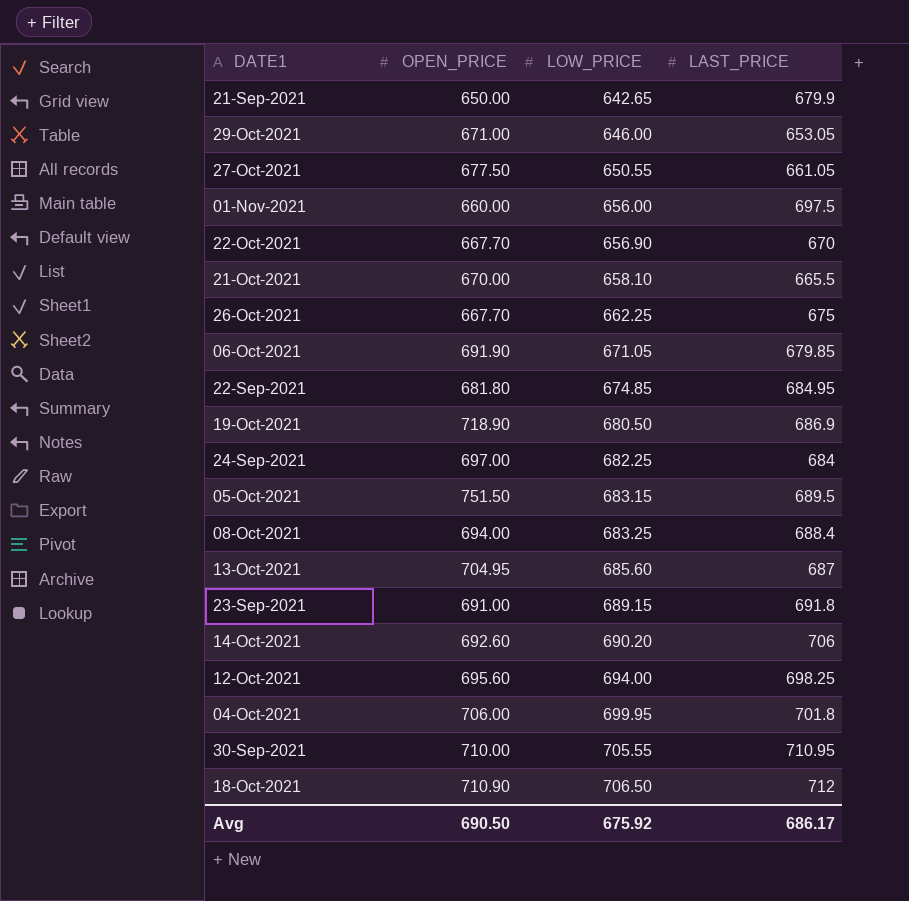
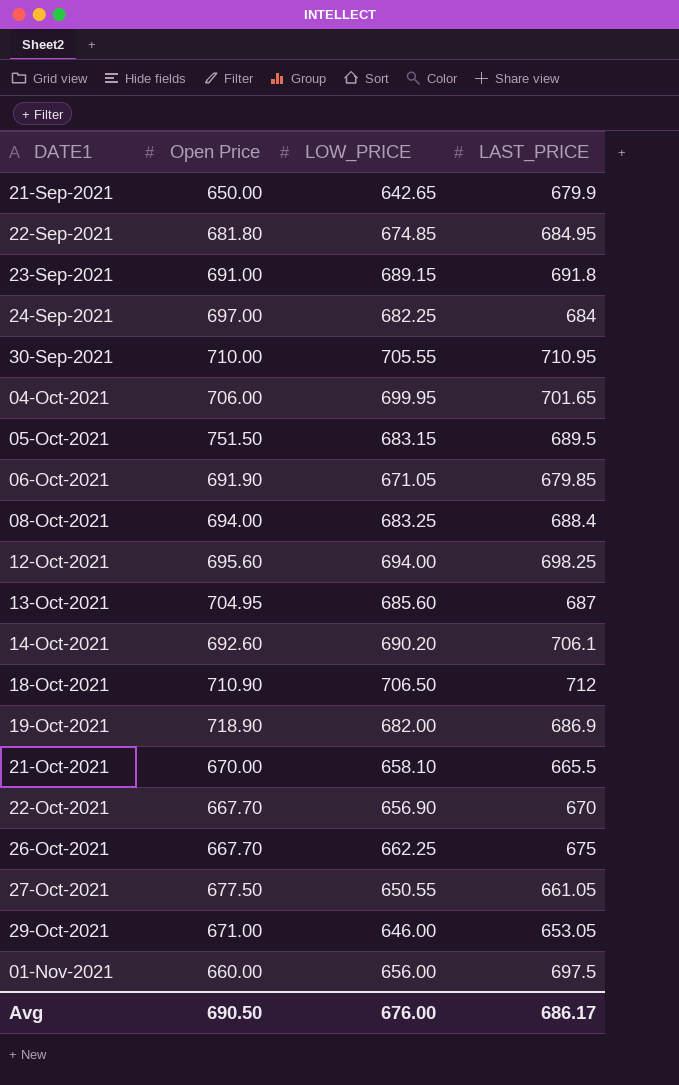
row order: LOW_PRICE ascending -> DATE1 ascending
column name: OPEN_PRICE -> Open Price
04-Oct-2021 | LAST_PRICE: 701.8 -> 701.65
14-Oct-2021 | LAST_PRICE: 706 -> 706.1
19-Oct-2021 | LOW_PRICE: 680.50 -> 682.00
Avg | LOW_PRICE: 675.92 -> 676.00

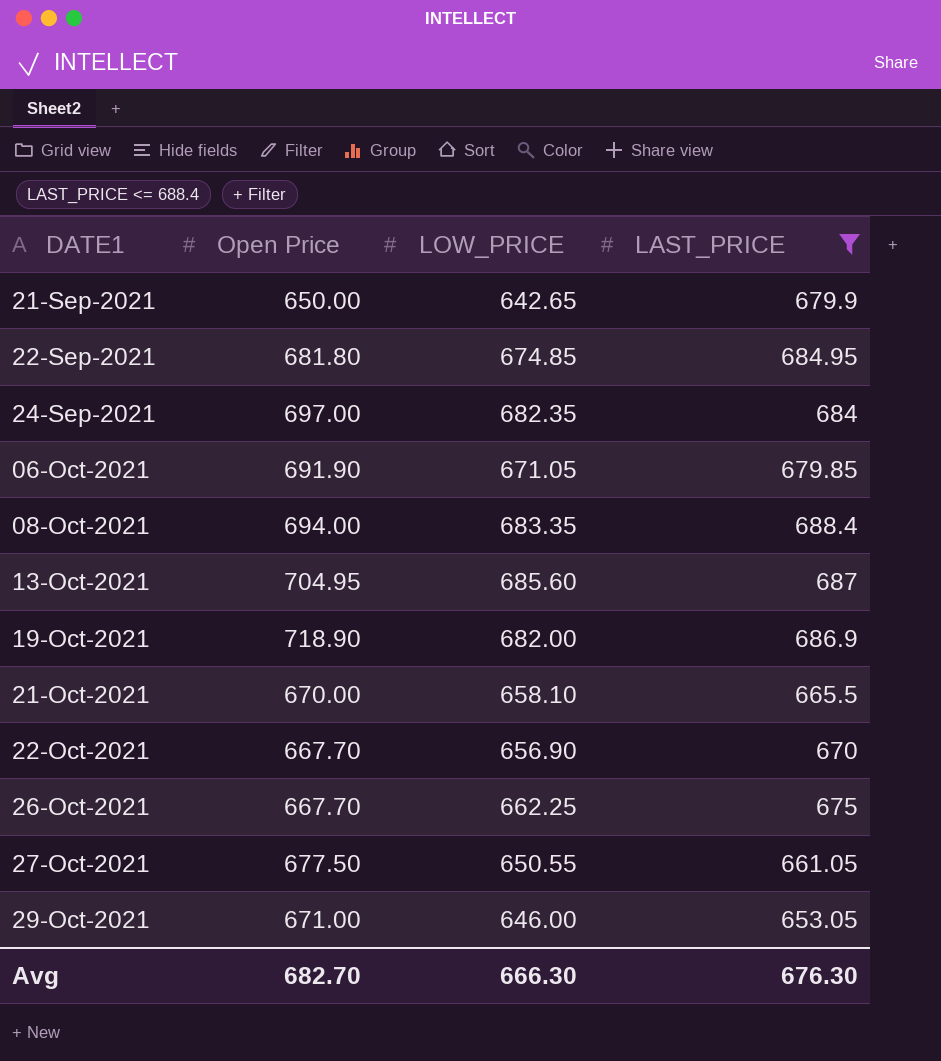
filter: none -> LAST_PRICE <= 688.4
24-Sep-2021 | LOW_PRICE: 682.25 -> 682.35
08-Oct-2021 | LOW_PRICE: 683.25 -> 683.35
Avg | Open Price: 690.50 -> 682.70
Avg | LOW_PRICE: 676.00 -> 666.30
Avg | LAST_PRICE: 686.17 -> 676.30

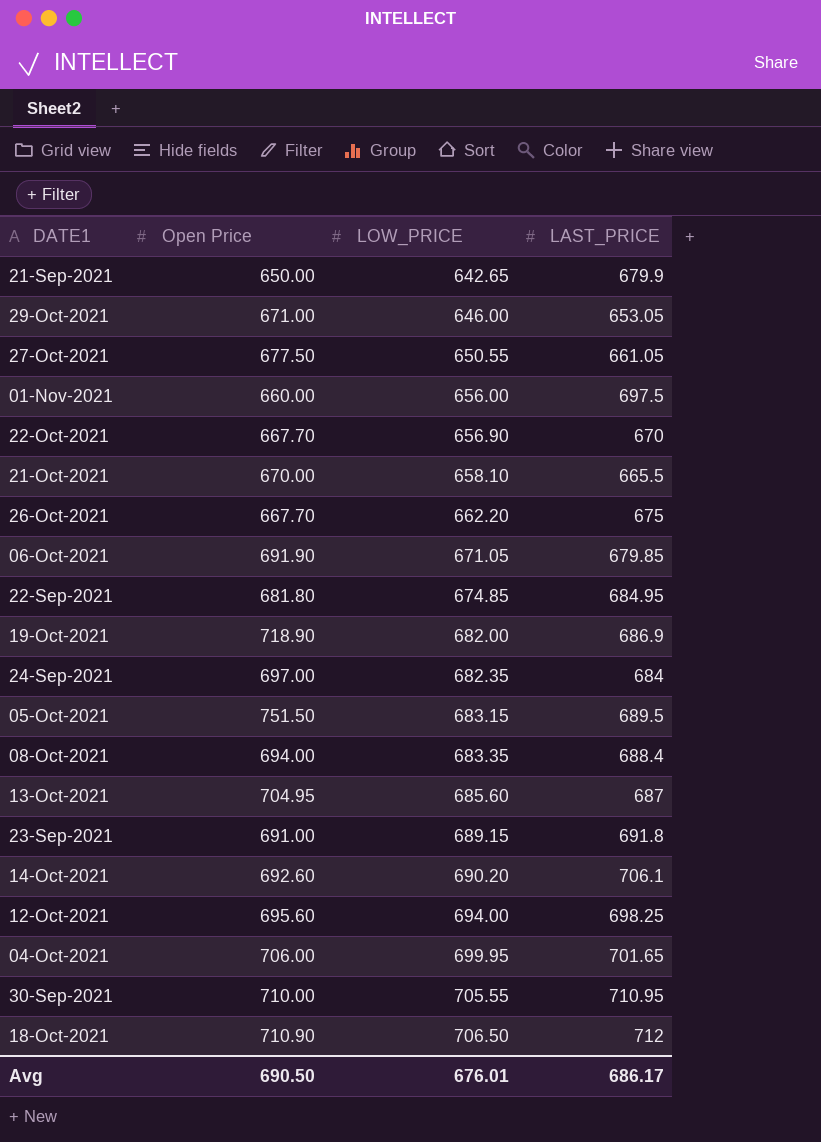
filter: LAST_PRICE <= 688.4 -> none
row order: DATE1 ascending -> LOW_PRICE ascending
26-Oct-2021 | LOW_PRICE: 662.25 -> 662.20
Avg | Open Price: 682.70 -> 690.50
Avg | LOW_PRICE: 666.30 -> 676.01
Avg | LAST_PRICE: 676.30 -> 686.17

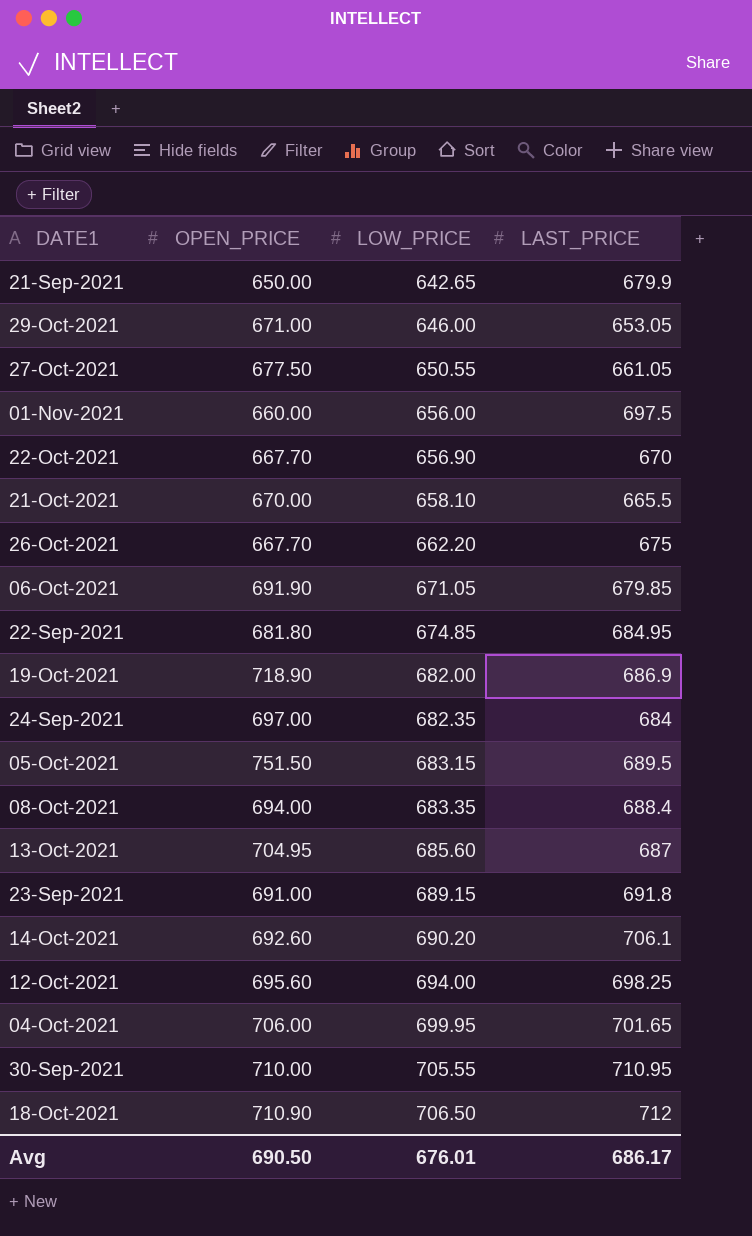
column name: Open Price -> OPEN_PRICE

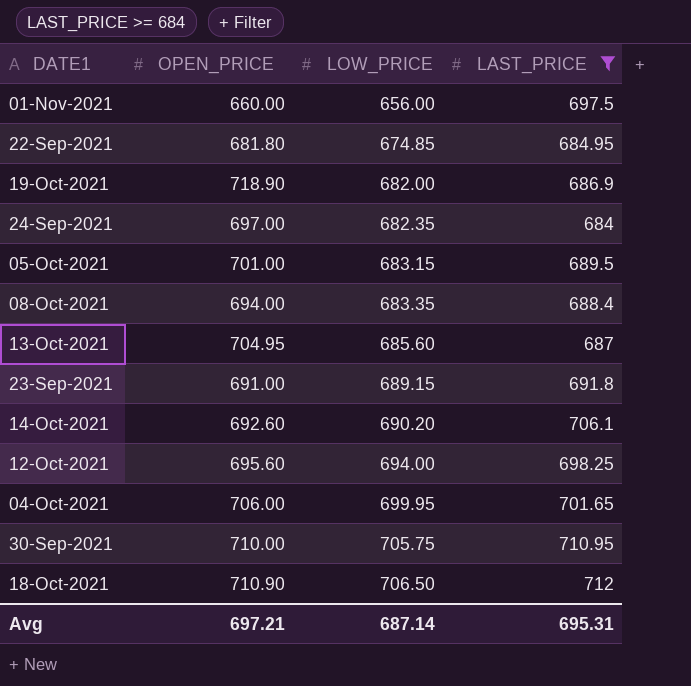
filter: none -> LAST_PRICE >= 684
05-Oct-2021 | OPEN_PRICE: 751.50 -> 701.00
30-Sep-2021 | LOW_PRICE: 705.55 -> 705.75
Avg | OPEN_PRICE: 690.50 -> 697.21
Avg | LOW_PRICE: 676.01 -> 687.14
Avg | LAST_PRICE: 686.17 -> 695.31

